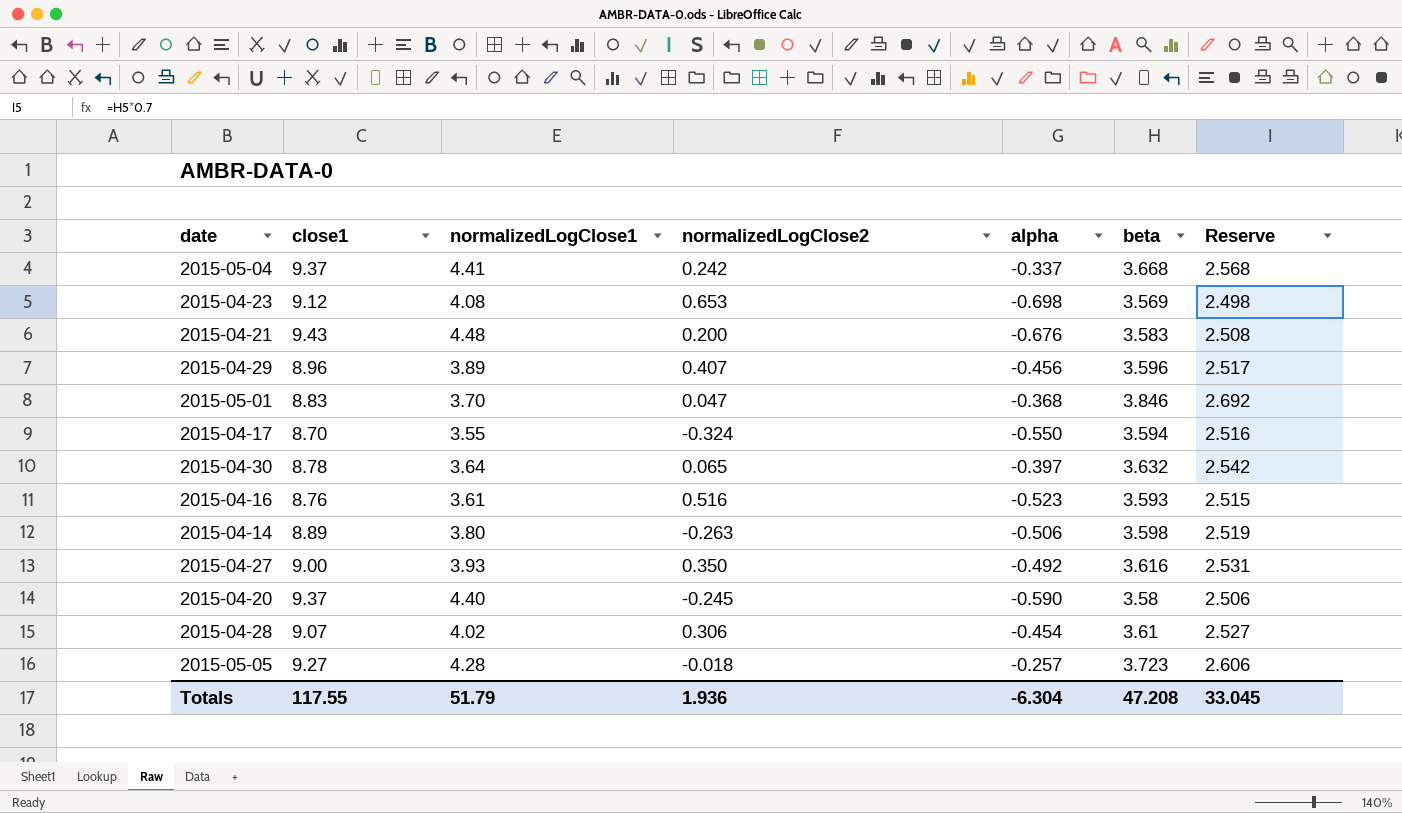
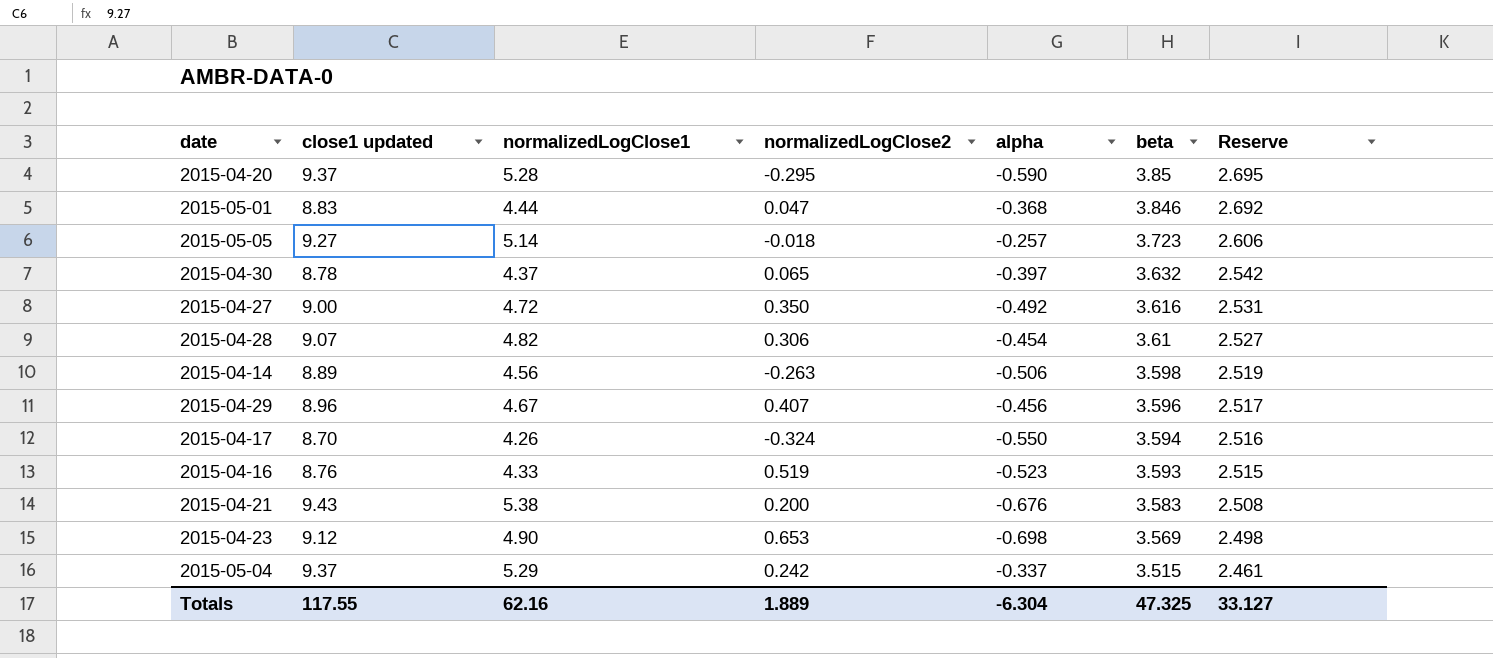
row order: none -> beta descending
column name: close1 -> close1 updated
2015-04-20 | normalizedLogClose1: 4.40 -> 5.28
2015-04-20 | normalizedLogClose2: -0.245 -> -0.295
2015-04-20 | beta: 3.58 -> 3.85
2015-04-20 | Reserve: 2.506 -> 2.695
2015-05-01 | normalizedLogClose1: 3.70 -> 4.44
2015-05-05 | normalizedLogClose1: 4.28 -> 5.14
2015-04-30 | normalizedLogClose1: 3.64 -> 4.37
2015-04-27 | normalizedLogClose1: 3.93 -> 4.72
2015-04-28 | normalizedLogClose1: 4.02 -> 4.82
2015-04-14 | normalizedLogClose1: 3.80 -> 4.56
2015-04-29 | normalizedLogClose1: 3.89 -> 4.67
2015-04-17 | normalizedLogClose1: 3.55 -> 4.26
2015-04-16 | normalizedLogClose1: 3.61 -> 4.33
2015-04-16 | normalizedLogClose2: 0.516 -> 0.519
2015-04-21 | normalizedLogClose1: 4.48 -> 5.38
2015-04-23 | normalizedLogClose1: 4.08 -> 4.90
2015-05-04 | normalizedLogClose1: 4.41 -> 5.29
2015-05-04 | beta: 3.668 -> 3.515
2015-05-04 | Reserve: 2.568 -> 2.461
Totals | normalizedLogClose1: 51.79 -> 62.16
Totals | normalizedLogClose2: 1.936 -> 1.889
Totals | beta: 47.208 -> 47.325
Totals | Reserve: 33.045 -> 33.127

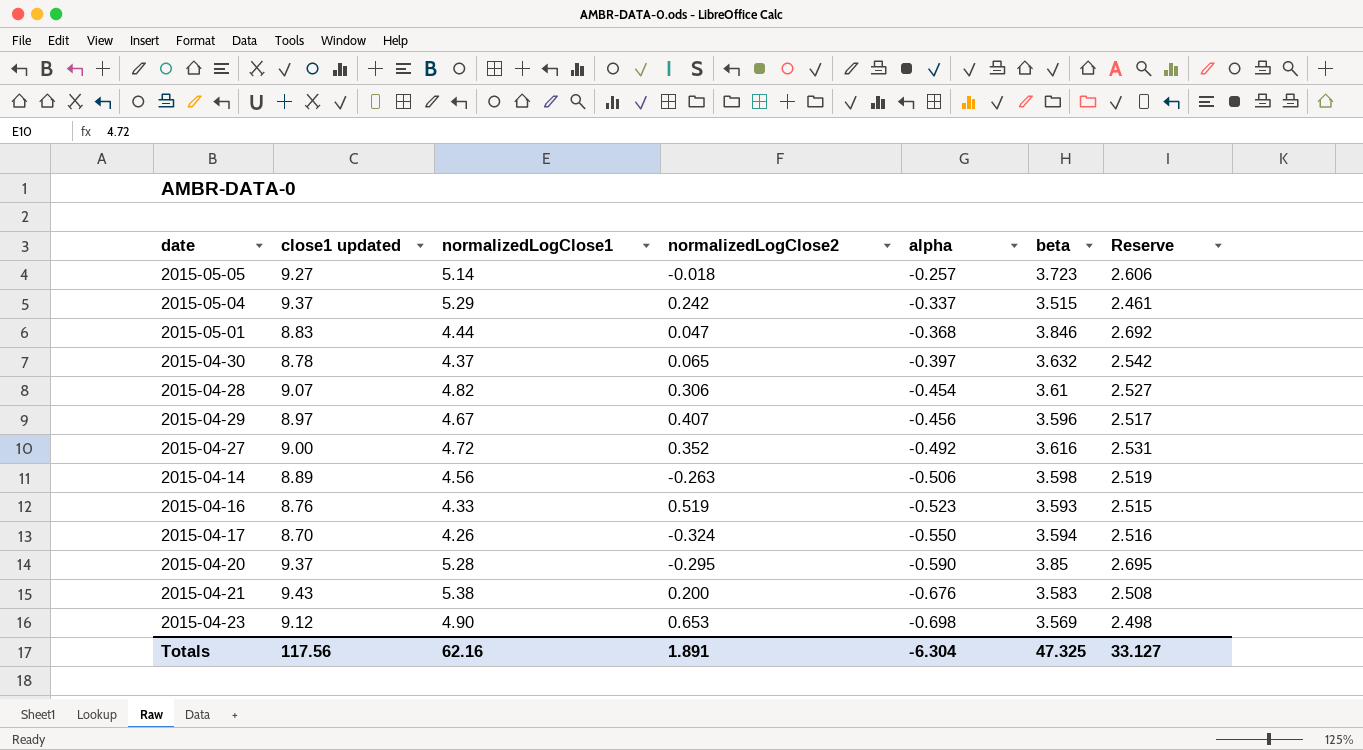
row order: beta descending -> alpha descending
2015-04-29 | close1 updated: 8.96 -> 8.97
2015-04-27 | normalizedLogClose2: 0.350 -> 0.352
Totals | close1 updated: 117.55 -> 117.56
Totals | normalizedLogClose2: 1.889 -> 1.891

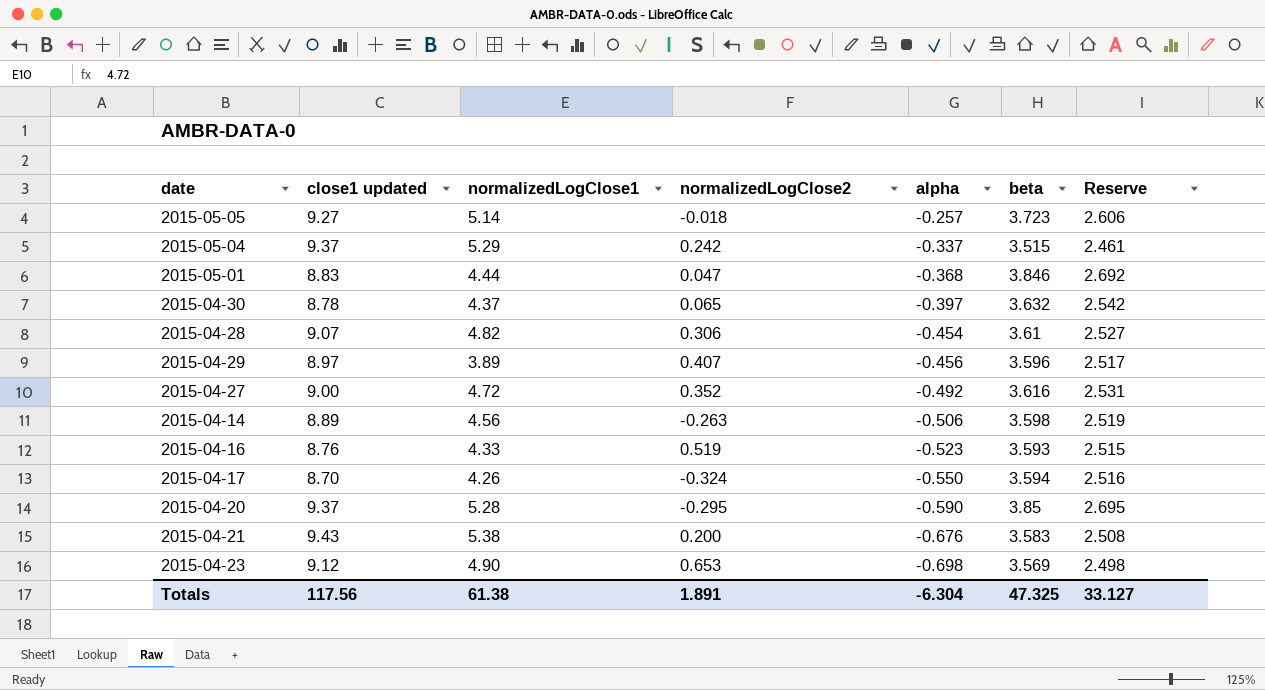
2015-04-29 | normalizedLogClose1: 4.67 -> 3.89
Totals | normalizedLogClose1: 62.16 -> 61.38

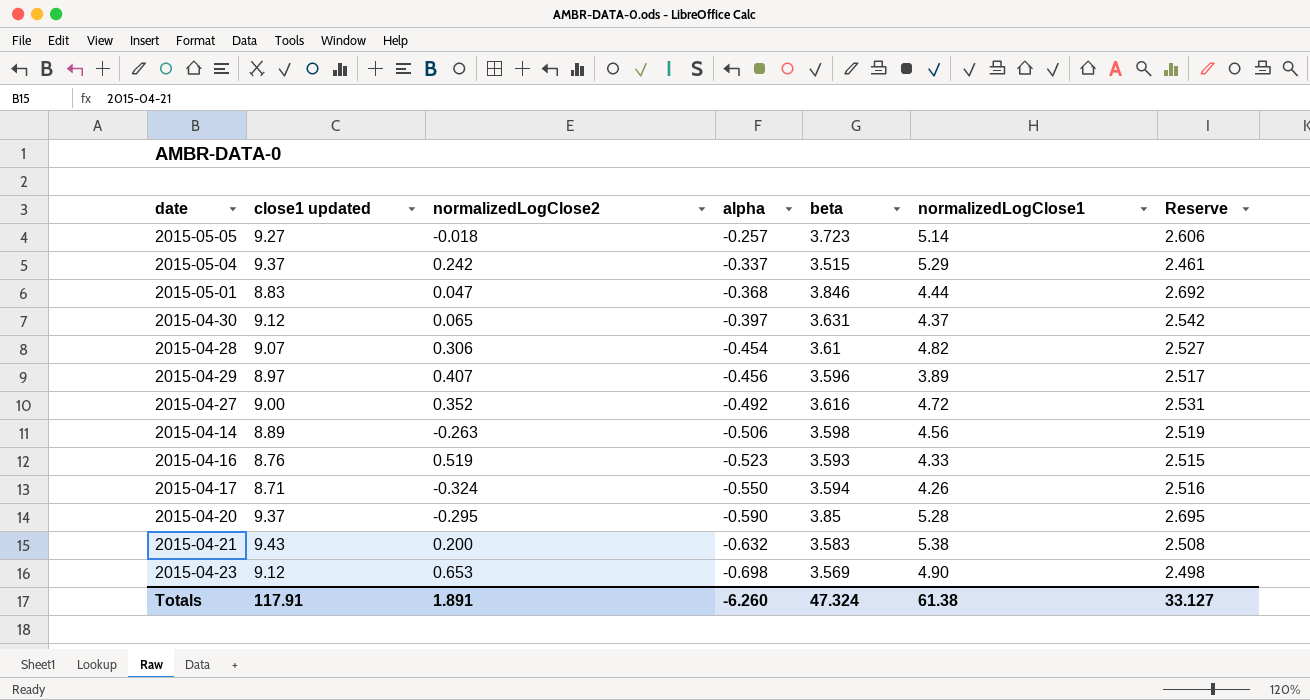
column normalizedLogClose1 | position: 3 -> 6
2015-04-30 | close1 updated: 8.78 -> 9.12
2015-04-30 | beta: 3.632 -> 3.631
2015-04-17 | close1 updated: 8.70 -> 8.71
2015-04-21 | alpha: -0.676 -> -0.632
Totals | close1 updated: 117.56 -> 117.91
Totals | alpha: -6.304 -> -6.260
Totals | beta: 47.325 -> 47.324

